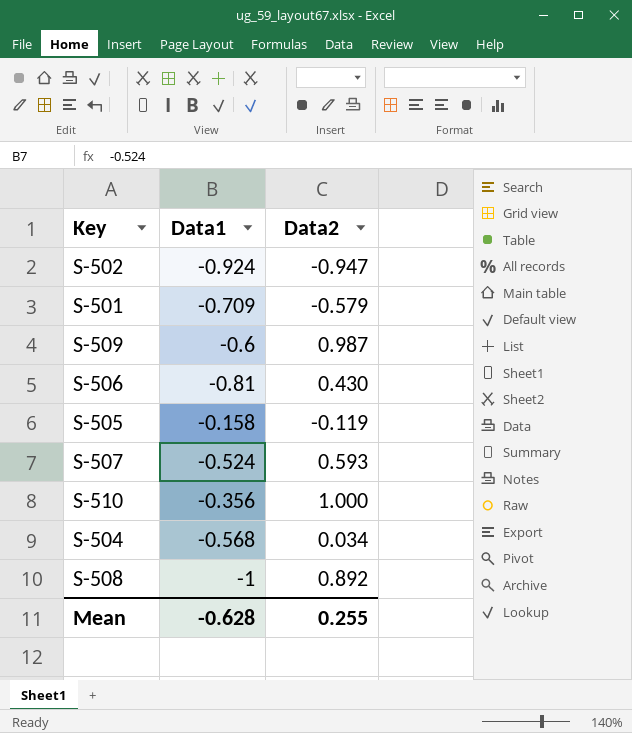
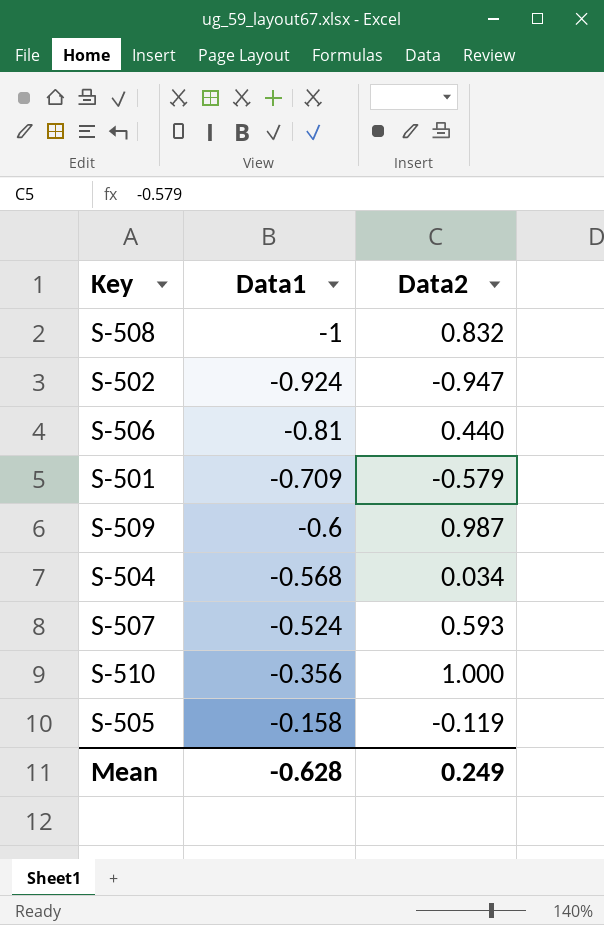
row order: none -> Data1 ascending
S-508 | Data2: 0.892 -> 0.832
S-506 | Data2: 0.430 -> 0.440
Mean | Data2: 0.255 -> 0.249

